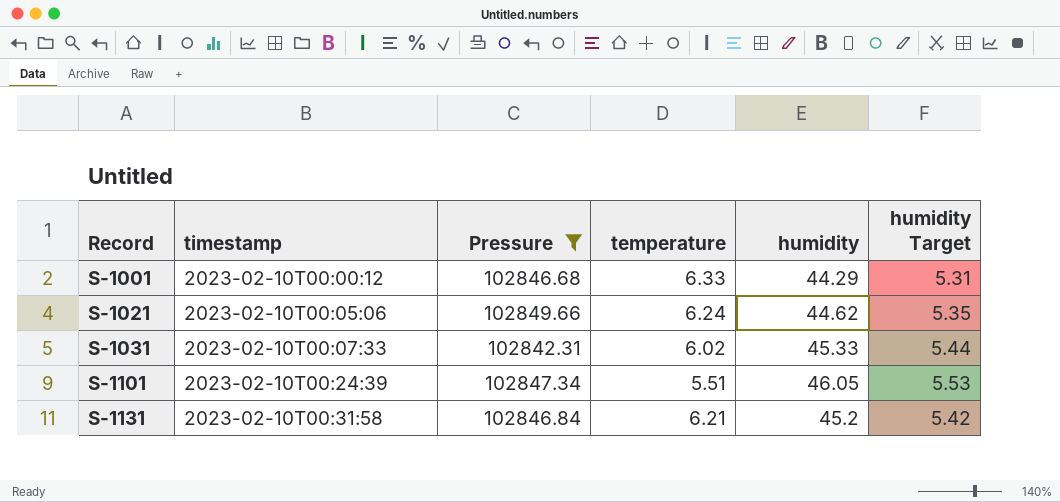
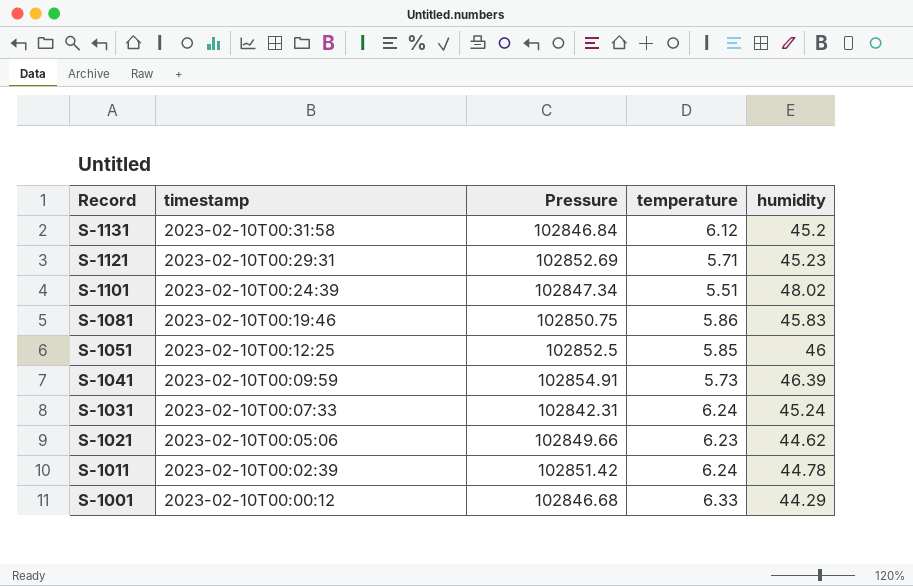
filter: Pressure <= 102849.66 -> none
row order: Record ascending -> Record descending
column humidity Target | formula: [humidity] * 0.12 -> none
S-1131 | temperature: 6.21 -> 6.12
S-1101 | humidity: 46.05 -> 48.02
S-1031 | temperature: 6.02 -> 6.24
S-1031 | humidity: 45.33 -> 45.24
S-1021 | temperature: 6.24 -> 6.23

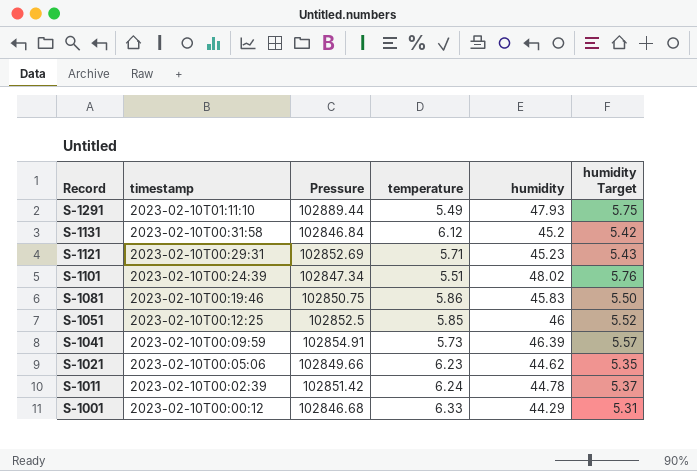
column humidity Target | formula: none -> [humidity] * 0.12
row S-1031: 2023-02-10T00:07:33 | 102842.31 | 6.24 | 45.24 -> none
row S-1291: none -> 2023-02-10T01:11:10 | 102889.44 | 5.49 | 47.93 | 5.75

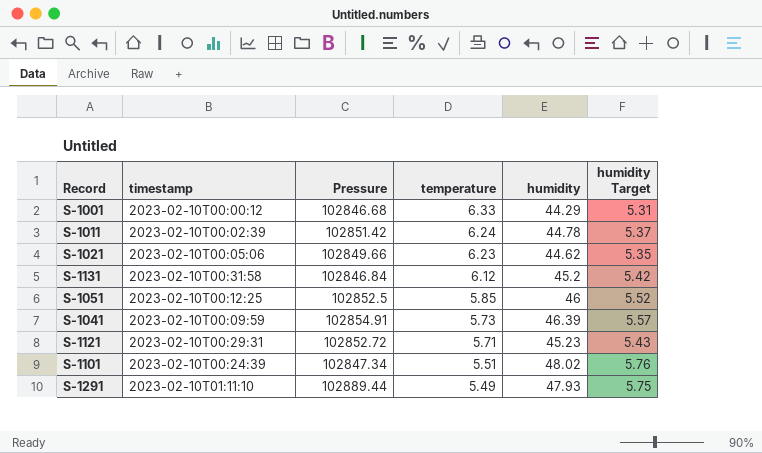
row order: Record descending -> temperature descending
row S-1081: 2023-02-10T00:19:46 | 102850.75 | 5.86 | 45.83 | 5.50 -> none
S-1121 | Pressure: 102852.69 -> 102852.72

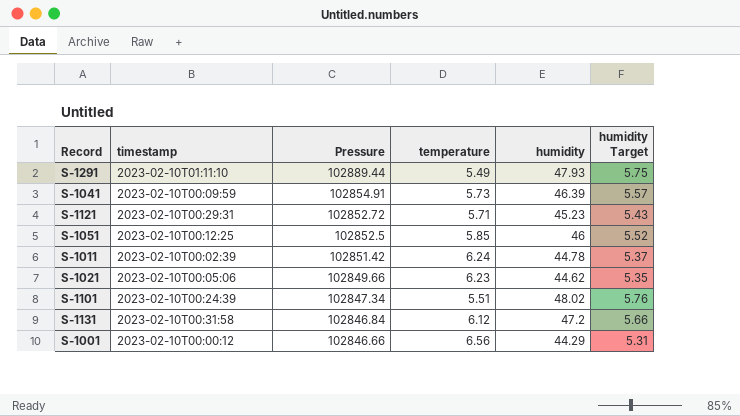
row order: temperature descending -> Pressure descending
S-1131 | humidity: 45.2 -> 47.2
S-1131 | humidity Target: 5.42 -> 5.66
S-1001 | Pressure: 102846.68 -> 102846.66
S-1001 | temperature: 6.33 -> 6.56

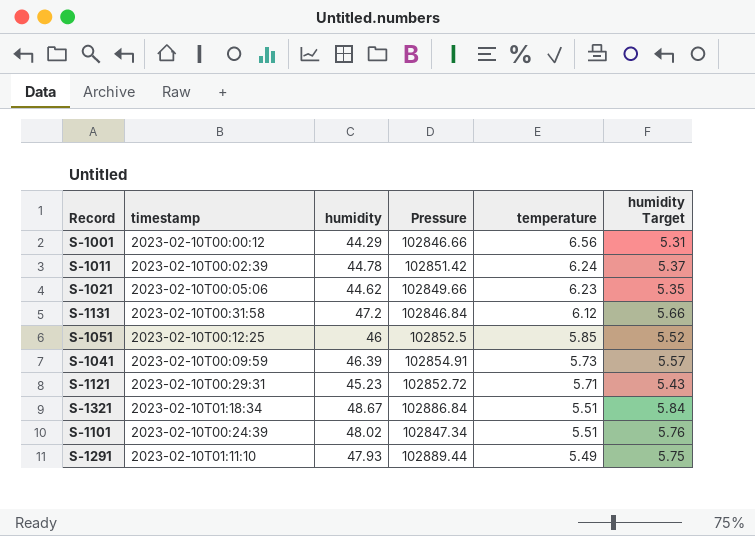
row order: Pressure descending -> temperature descending
column humidity | position: 5 -> 3
row S-1321: none -> 2023-02-10T01:18:34 | 48.67 | 102886.84 | 5.51 | 5.84

